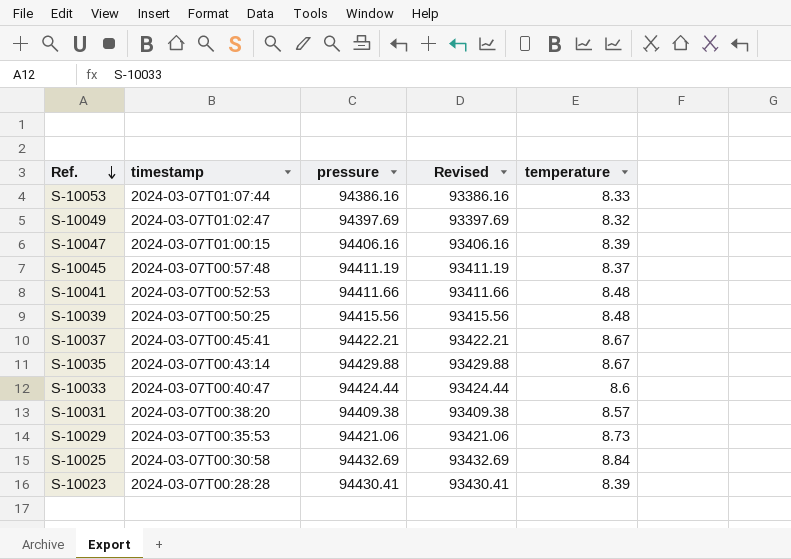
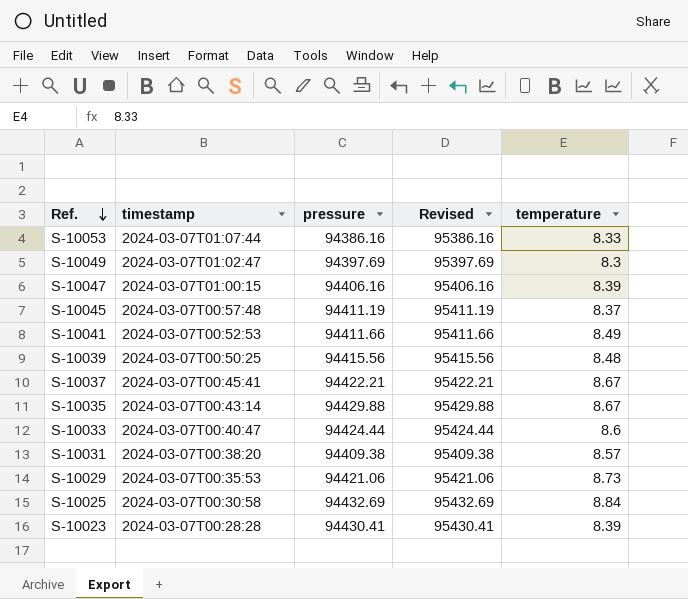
column Revised | formula: [pressure] - 1000 -> [pressure] + 1000
S-10049 | temperature: 8.32 -> 8.3
S-10041 | temperature: 8.48 -> 8.49

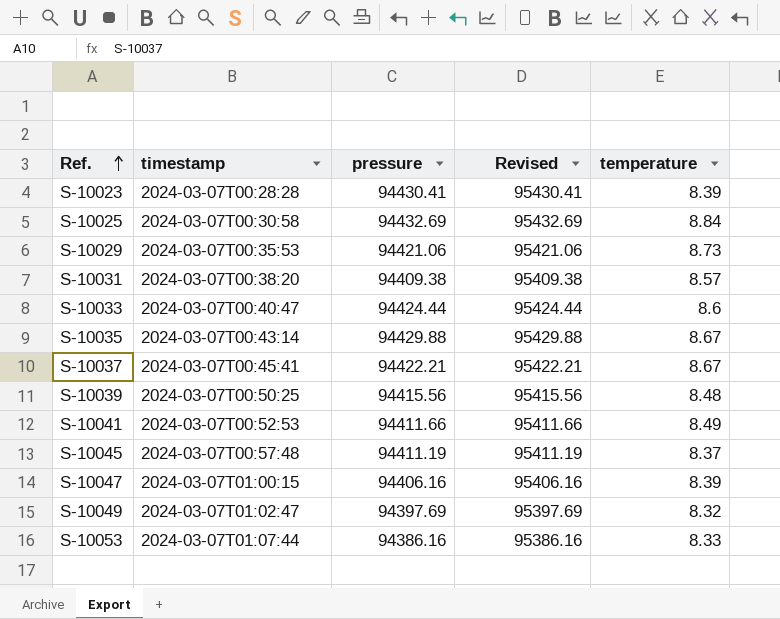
row order: Ref. descending -> Ref. ascending
S-10049 | temperature: 8.3 -> 8.32

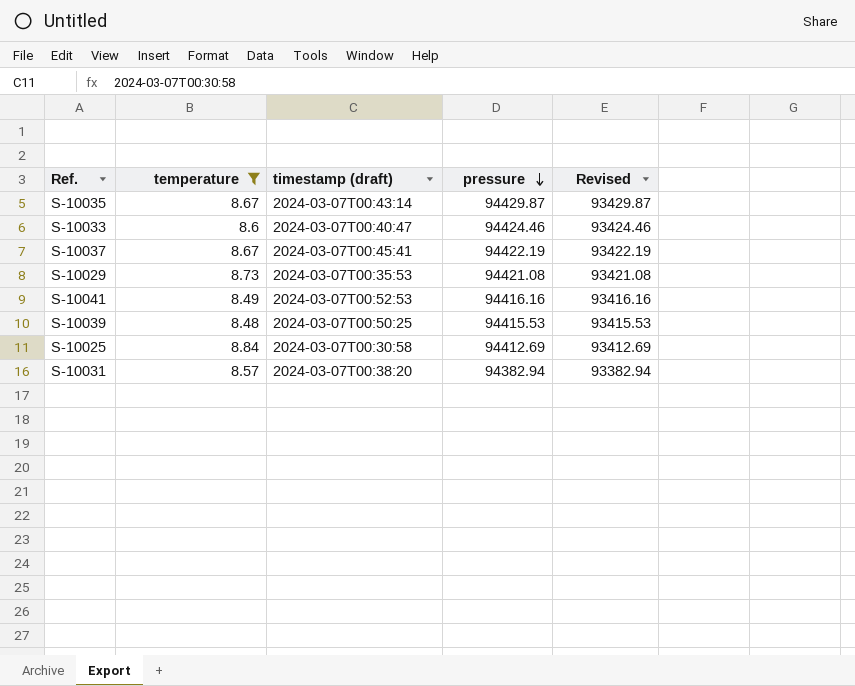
filter: none -> temperature >= 8.48
row order: Ref. ascending -> pressure descending
column temperature | position: 5 -> 2
column name: timestamp -> timestamp (draft)
column Revised | formula: [pressure] + 1000 -> [pressure] - 1000
S-10035 | pressure: 94429.88 -> 94429.87
S-10033 | pressure: 94424.44 -> 94424.46
S-10037 | pressure: 94422.21 -> 94422.19
S-10029 | pressure: 94421.06 -> 94421.08
S-10041 | pressure: 94411.66 -> 94416.16
S-10039 | pressure: 94415.56 -> 94415.53
S-10025 | pressure: 94432.69 -> 94412.69
S-10031 | pressure: 94409.38 -> 94382.94

